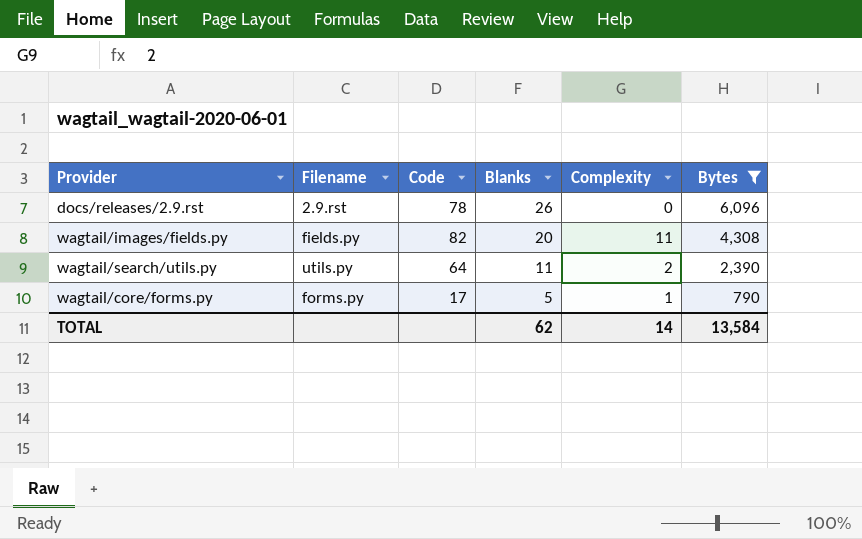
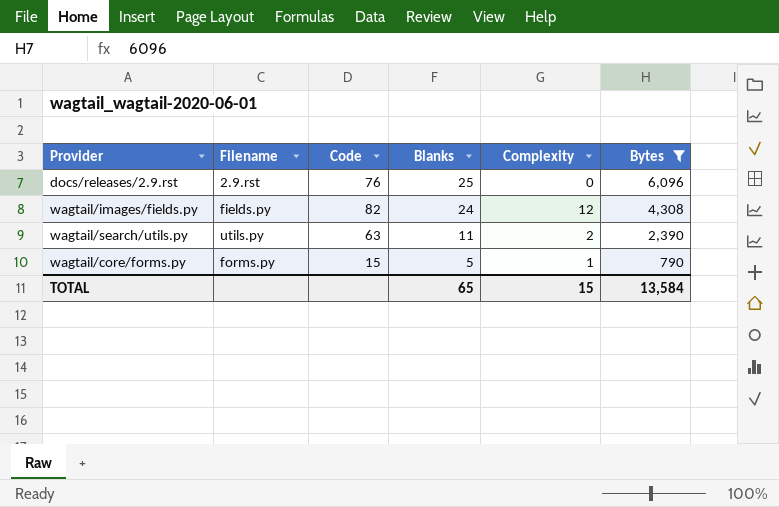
docs/releases/2.9.rst | Code: 78 -> 76
docs/releases/2.9.rst | Blanks: 26 -> 25
wagtail/images/fields.py | Blanks: 20 -> 24
wagtail/images/fields.py | Complexity: 11 -> 12
wagtail/search/utils.py | Code: 64 -> 63
wagtail/core/forms.py | Code: 17 -> 15
TOTAL | Blanks: 62 -> 65
TOTAL | Complexity: 14 -> 15

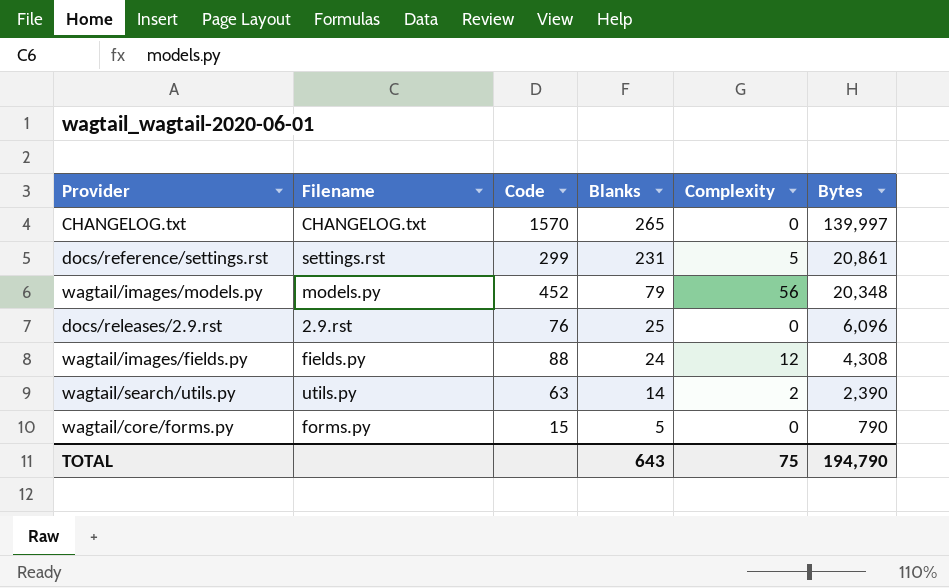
filter: Bytes <= 6,096 -> none
wagtail/images/fields.py | Code: 82 -> 88
wagtail/search/utils.py | Blanks: 11 -> 14
wagtail/core/forms.py | Complexity: 1 -> 0
TOTAL | Blanks: 65 -> 643
TOTAL | Complexity: 15 -> 75
TOTAL | Bytes: 13,584 -> 194,790

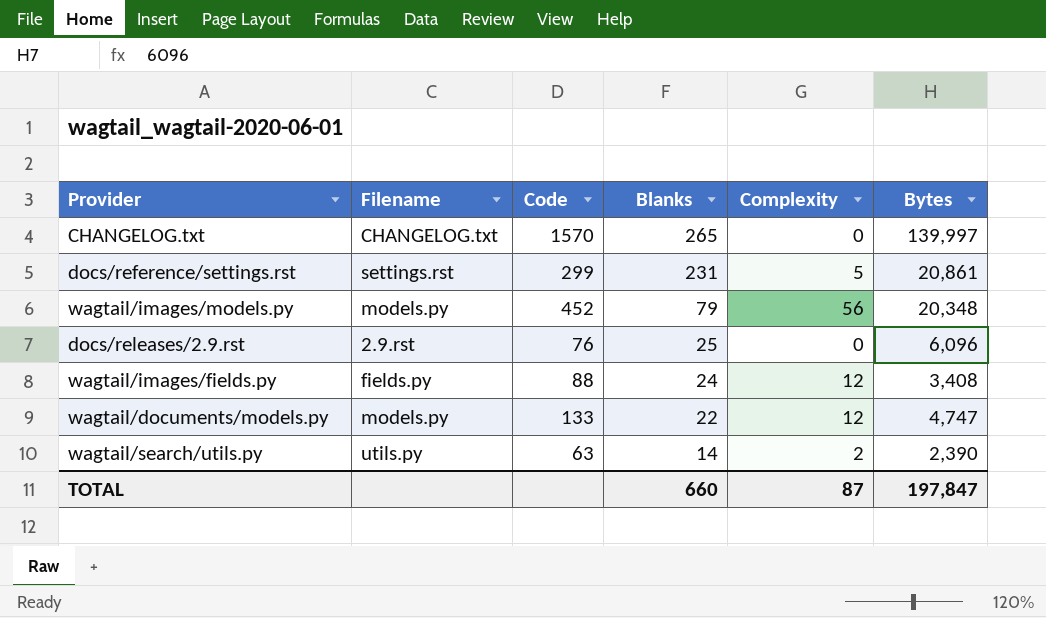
row wagtail/core/forms.py: forms.py | 15 | 5 | 0 | 790 -> none
wagtail/images/fields.py | Bytes: 4,308 -> 3,408
row wagtail/documents/models.py: none -> models.py | 133 | 22 | 12 | 4,747
TOTAL | Blanks: 643 -> 660
TOTAL | Complexity: 75 -> 87
TOTAL | Bytes: 194,790 -> 197,847

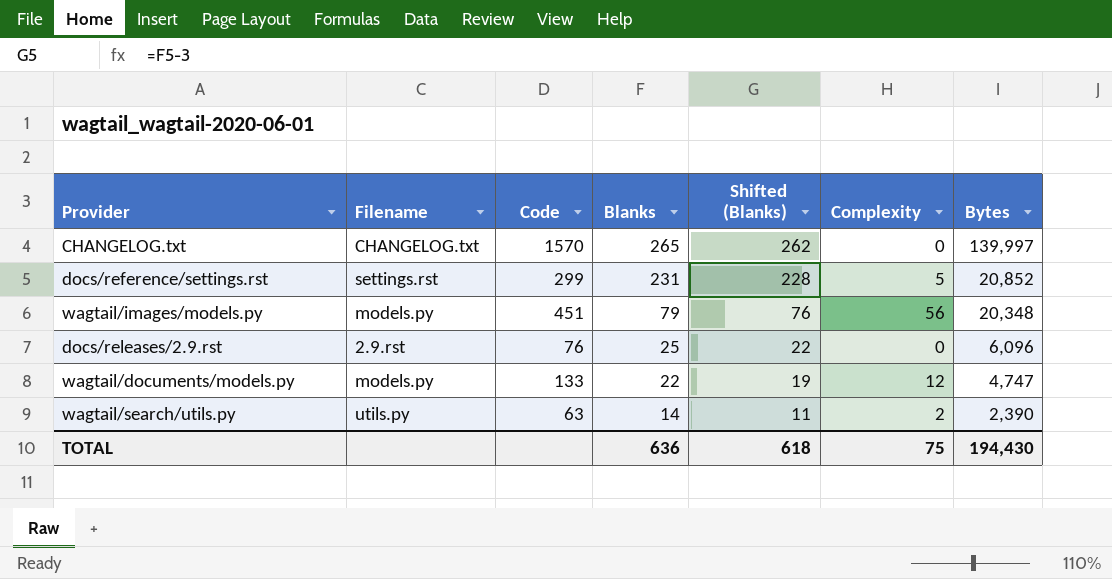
column Shifted (Blanks) | formula: none -> [Blanks] - 3
row wagtail/images/fields.py: fields.py | 88 | 24 | 12 | 3,408 -> none
docs/reference/settings.rst | Bytes: 20,861 -> 20,852
wagtail/images/models.py | Code: 452 -> 451
TOTAL | Blanks: 660 -> 636
TOTAL | Complexity: 87 -> 75
TOTAL | Bytes: 197,847 -> 194,430

